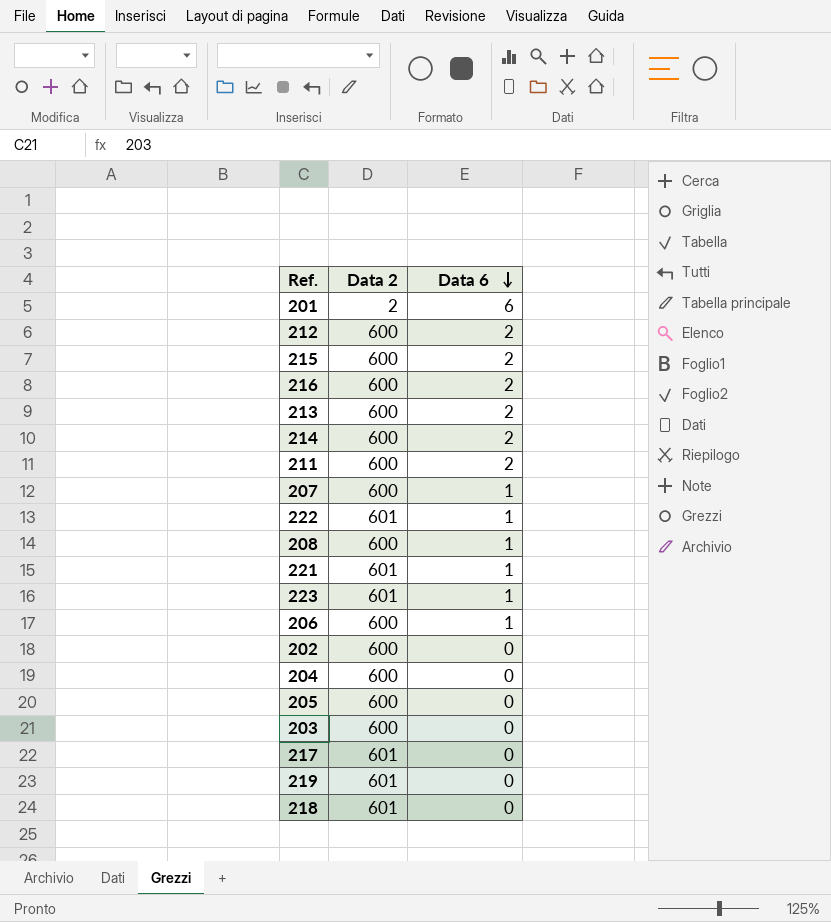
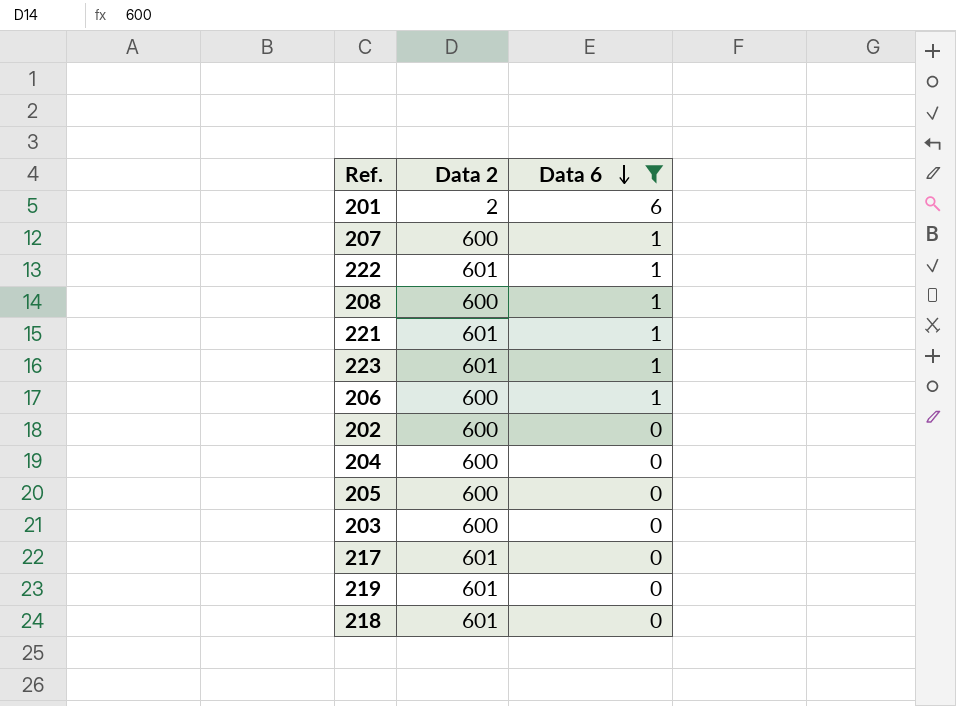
filter: none -> Data 6 != 2

